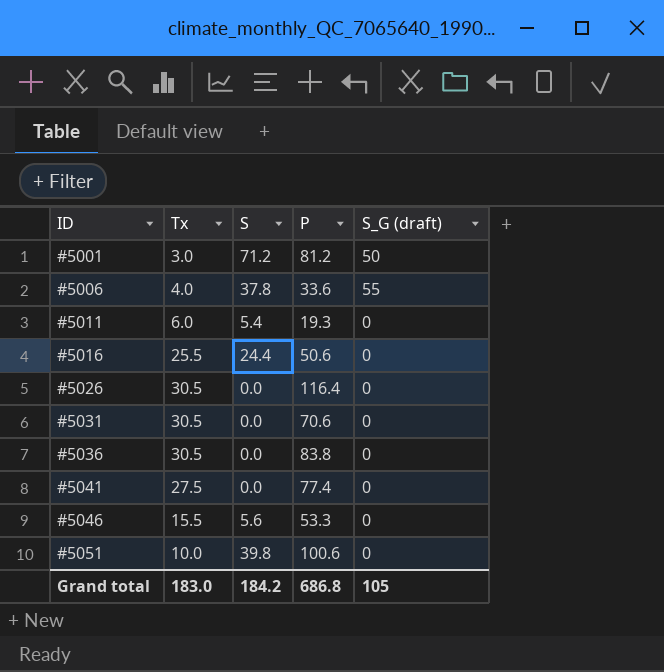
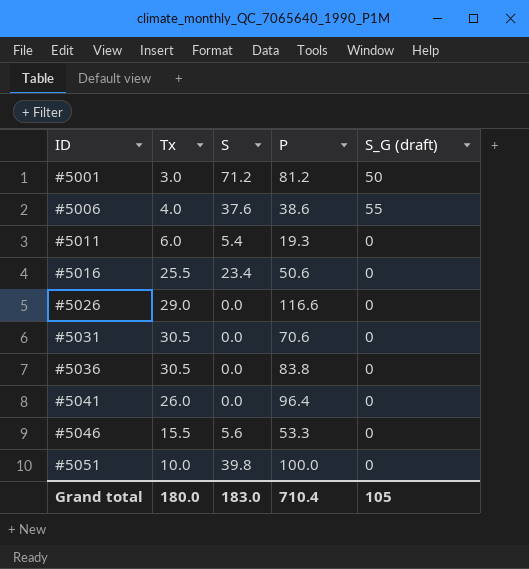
#5006 | S: 37.8 -> 37.6
#5006 | P: 33.6 -> 38.6
#5016 | S: 24.4 -> 23.4
#5026 | Tx: 30.5 -> 29.0
#5026 | P: 116.4 -> 116.6
#5041 | Tx: 27.5 -> 26.0
#5041 | P: 77.4 -> 96.4
#5051 | P: 100.6 -> 100.0
Grand total | Tx: 183.0 -> 180.0
Grand total | S: 184.2 -> 183.0
Grand total | P: 686.8 -> 710.4

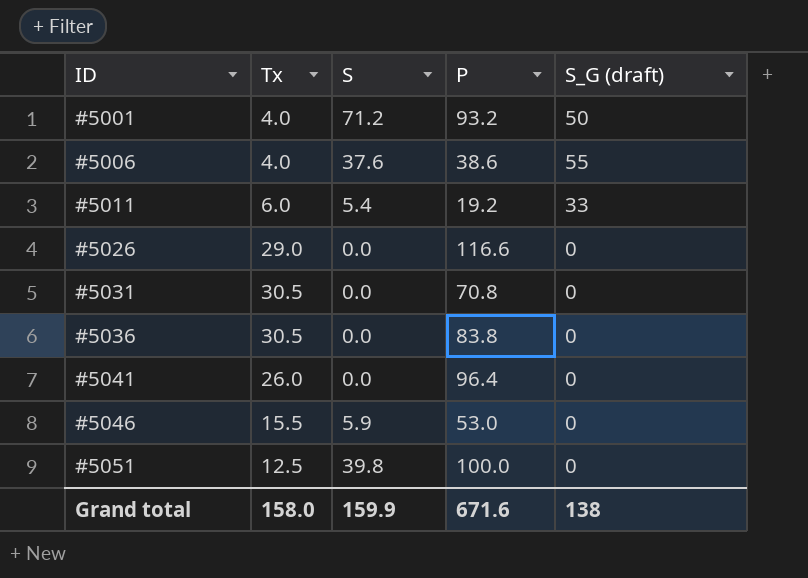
row #5016: 25.5 | 23.4 | 50.6 | 0 -> none
#5001 | Tx: 3.0 -> 4.0
#5001 | P: 81.2 -> 93.2
#5011 | P: 19.3 -> 19.2
#5011 | S_G (draft): 0 -> 33
#5031 | P: 70.6 -> 70.8
#5046 | S: 5.6 -> 5.9
#5046 | P: 53.3 -> 53.0
#5051 | Tx: 10.0 -> 12.5
Grand total | Tx: 180.0 -> 158.0
Grand total | S: 183.0 -> 159.9
Grand total | P: 710.4 -> 671.6
Grand total | S_G (draft): 105 -> 138

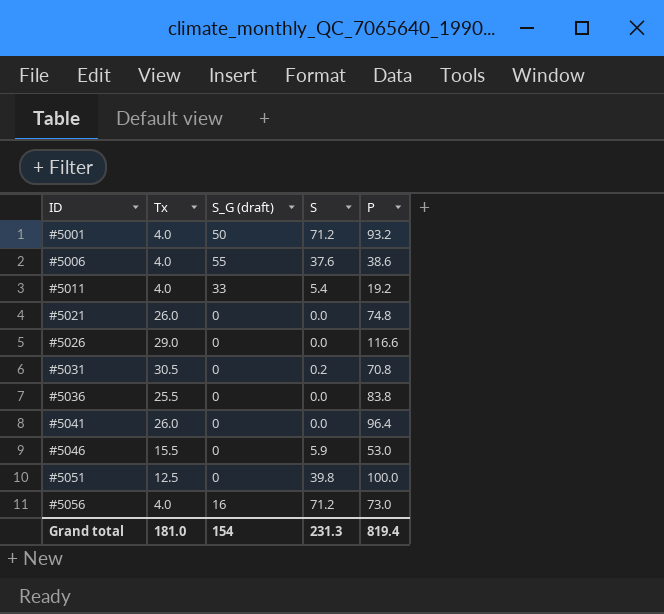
column S_G (draft) | position: 5 -> 3
#5011 | Tx: 6.0 -> 4.0
row #5021: none -> 26.0 | 0 | 0.0 | 74.8
#5031 | S: 0.0 -> 0.2
#5036 | Tx: 30.5 -> 25.5
row #5056: none -> 4.0 | 16 | 71.2 | 73.0
Grand total | Tx: 158.0 -> 181.0
Grand total | S_G (draft): 138 -> 154
Grand total | S: 159.9 -> 231.3
Grand total | P: 671.6 -> 819.4

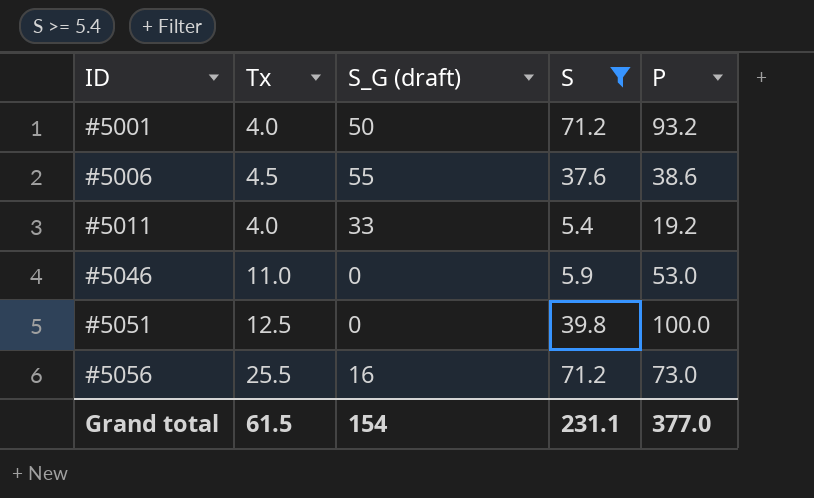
filter: none -> S >= 5.4
#5006 | Tx: 4.0 -> 4.5
#5046 | Tx: 15.5 -> 11.0
#5056 | Tx: 4.0 -> 25.5
Grand total | Tx: 181.0 -> 61.5
Grand total | S: 231.3 -> 231.1
Grand total | P: 819.4 -> 377.0

